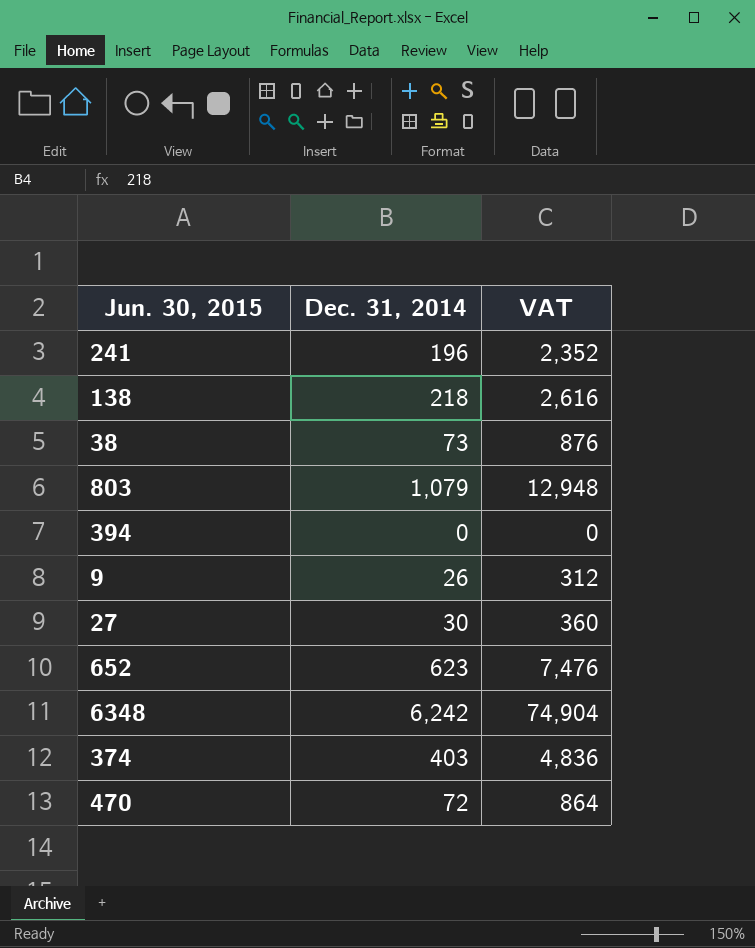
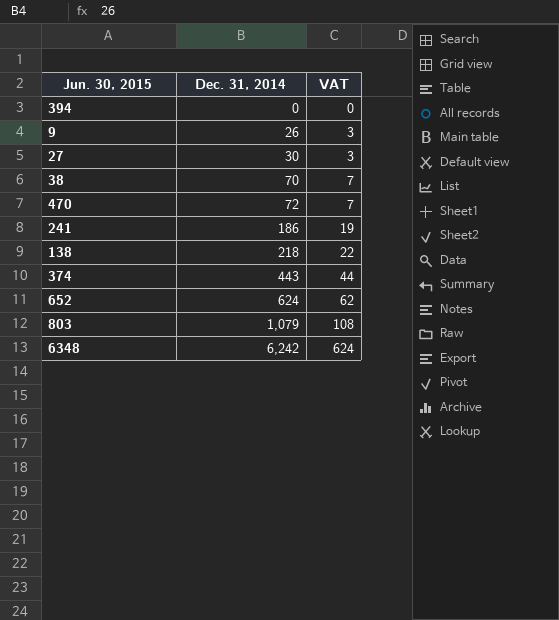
row order: none -> Dec. 31, 2014 ascending
column VAT | formula: [Dec. 31, 2014] * 12 -> [Dec. 31, 2014] * 0.1
38 | Dec. 31, 2014: 73 -> 70
241 | Dec. 31, 2014: 196 -> 186
374 | Dec. 31, 2014: 403 -> 443
652 | Dec. 31, 2014: 623 -> 624

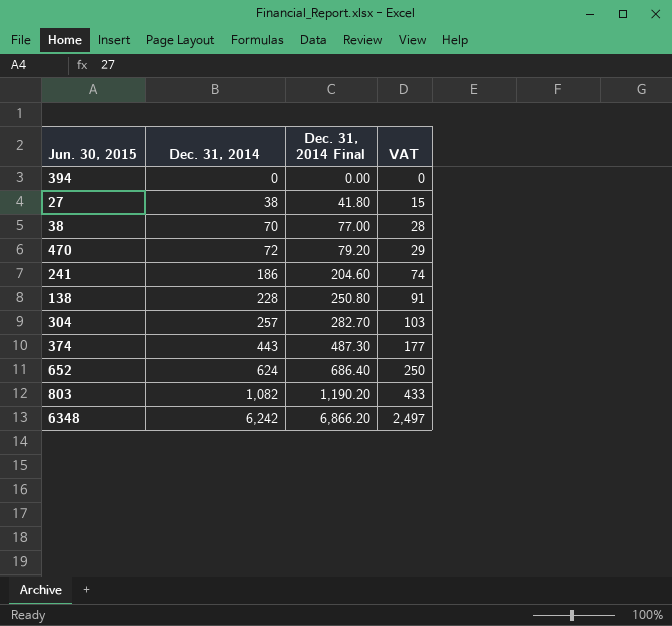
column Dec. 31, 2014 Final | formula: none -> [Dec. 31, 2014] * 1.1
column VAT | formula: [Dec. 31, 2014] * 0.1 -> [Dec. 31, 2014] * 0.4
row 9: 26 | 3 -> none
27 | Dec. 31, 2014: 30 -> 38
138 | Dec. 31, 2014: 218 -> 228
row 304: none -> 257 | 282.70 | 103
803 | Dec. 31, 2014: 1,079 -> 1,082

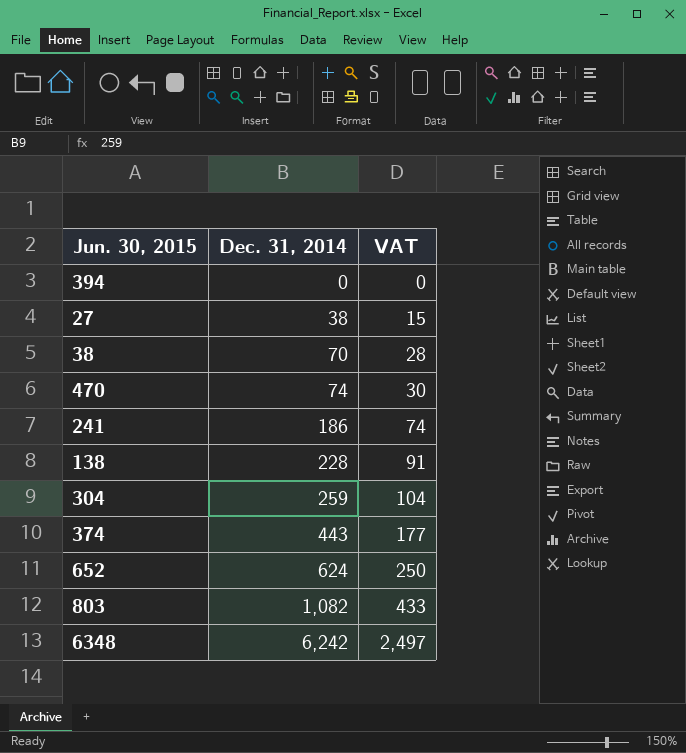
column Dec. 31, 2014 Final | formula: [Dec. 31, 2014] * 1.1 -> none
470 | Dec. 31, 2014: 72 -> 74
470 | VAT: 29 -> 30
304 | Dec. 31, 2014: 257 -> 259
304 | VAT: 103 -> 104

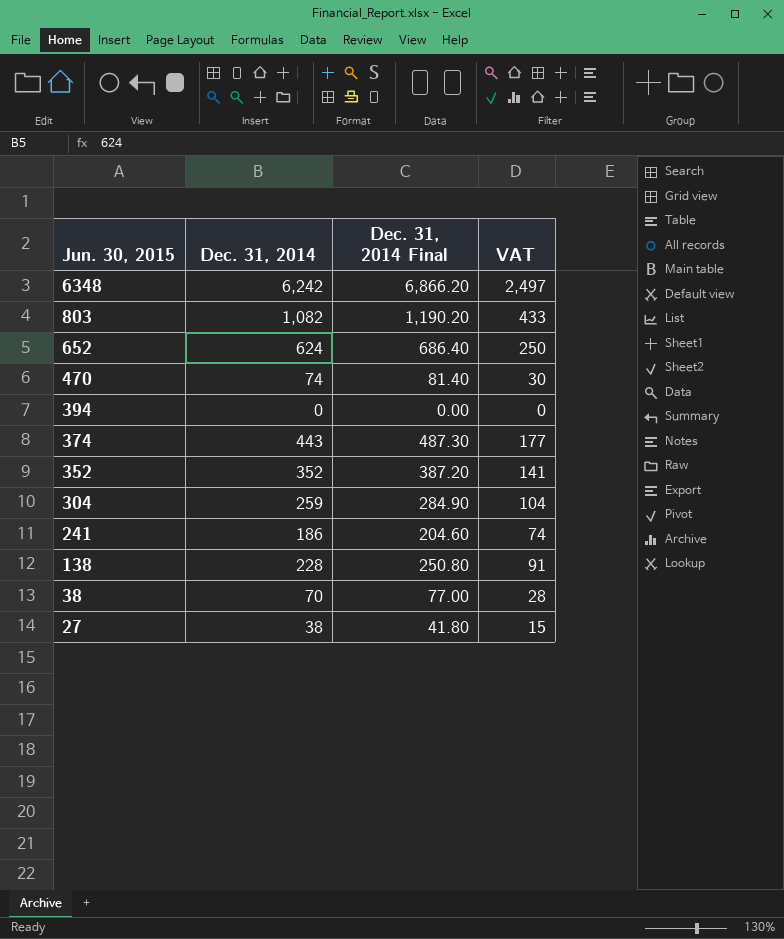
row order: Dec. 31, 2014 ascending -> Jun. 30, 2015 descending
column Dec. 31, 2014 Final | formula: none -> [Dec. 31, 2014] * 1.1
row 352: none -> 352 | 387.20 | 141

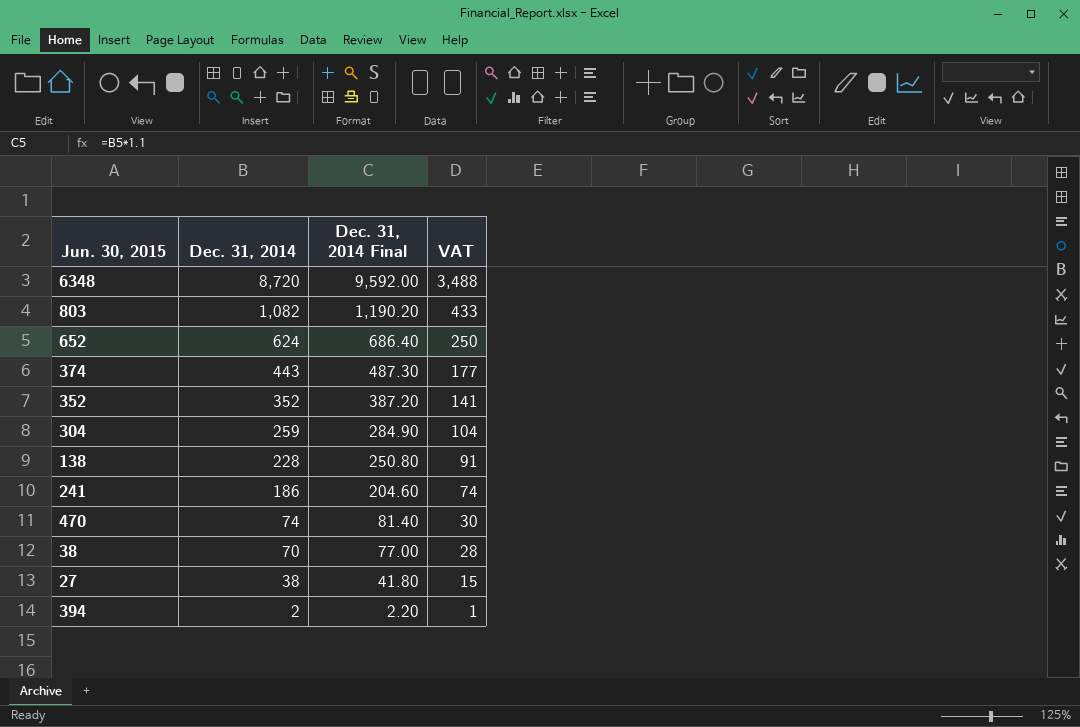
row order: Jun. 30, 2015 descending -> Dec. 31, 2014 descending
6348 | Dec. 31, 2014: 6,242 -> 8,720
6348 | Dec. 31, 2014 Final: 6,866.20 -> 9,592.00
6348 | VAT: 2,497 -> 3,488
394 | Dec. 31, 2014: 0 -> 2
394 | Dec. 31, 2014 Final: 0.00 -> 2.20
394 | VAT: 0 -> 1

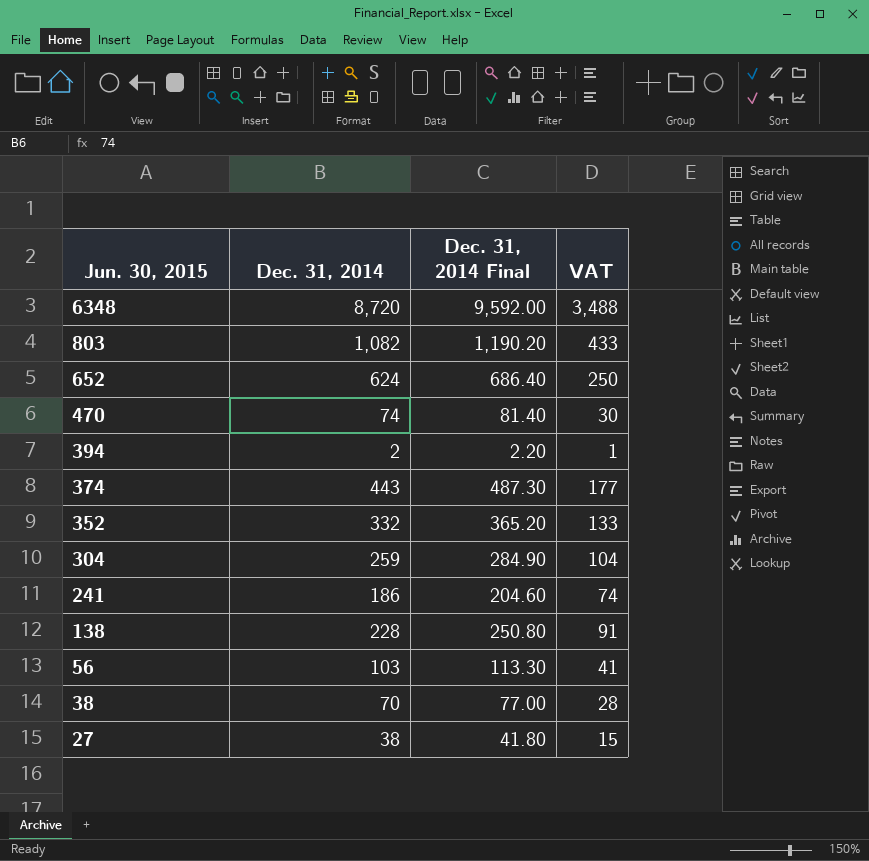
row order: Dec. 31, 2014 descending -> Jun. 30, 2015 descending
352 | Dec. 31, 2014: 352 -> 332
352 | Dec. 31, 2014 Final: 387.20 -> 365.20
352 | VAT: 141 -> 133
row 56: none -> 103 | 113.30 | 41

